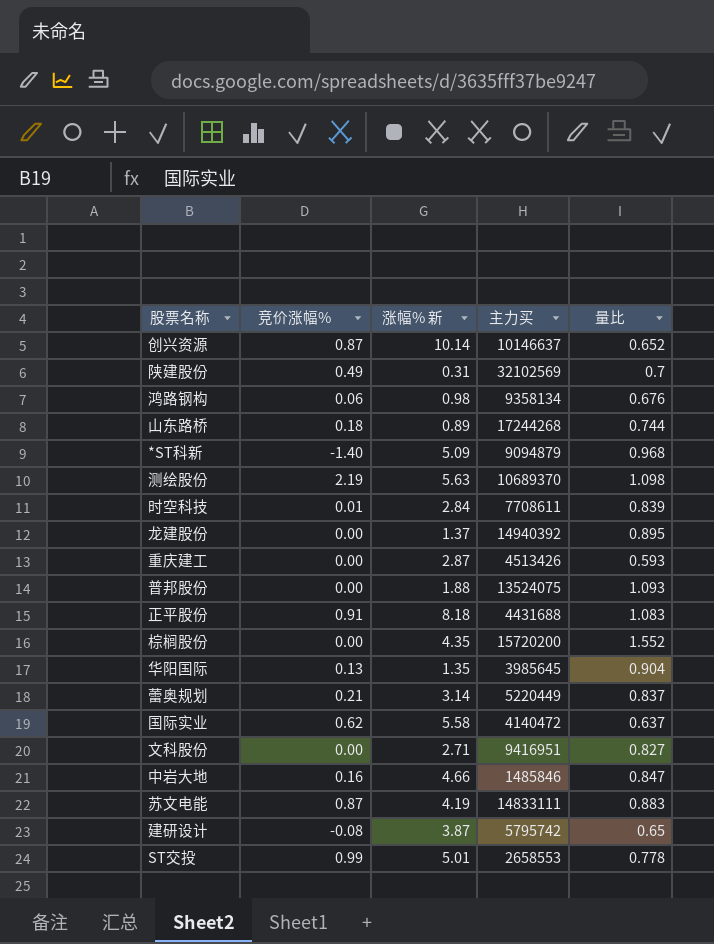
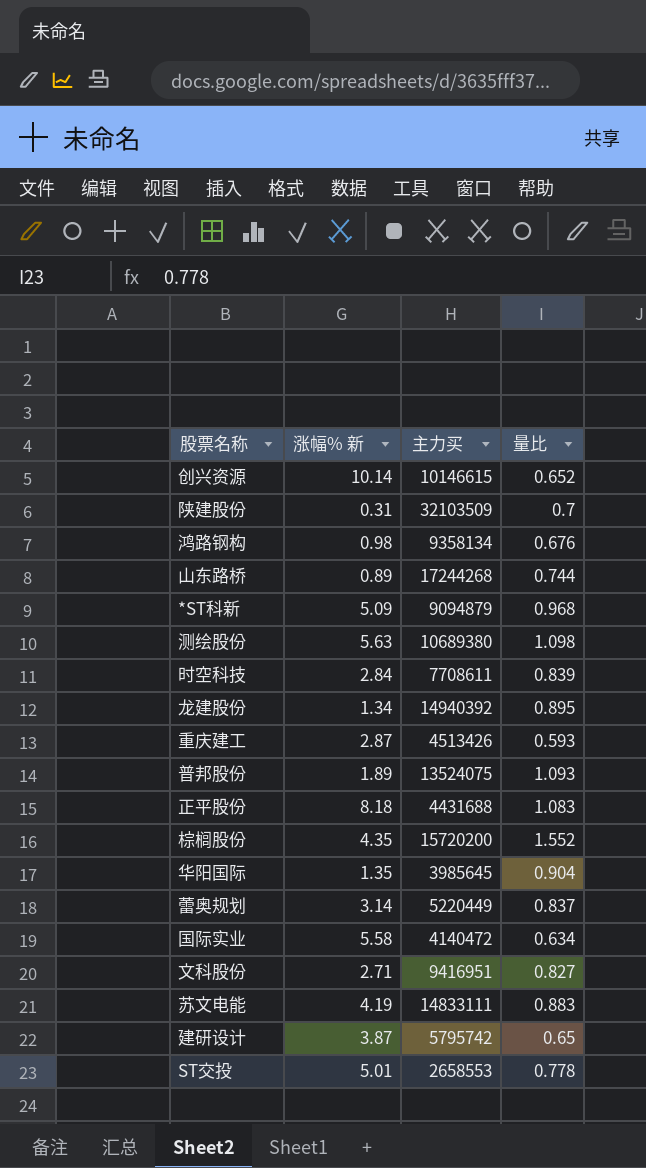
column 竞价涨幅% | position: 2 -> none
row 中岩大地: 0.16 | 4.66 | 1485846 | 0.847 -> none
创兴资源 | 主力买: 10146637 -> 10146615
陕建股份 | 主力买: 32102569 -> 32103509
测绘股份 | 主力买: 10689370 -> 10689380
龙建股份 | 涨幅% 新: 1.37 -> 1.34
普邦股份 | 涨幅% 新: 1.88 -> 1.89
国际实业 | 量比: 0.637 -> 0.634

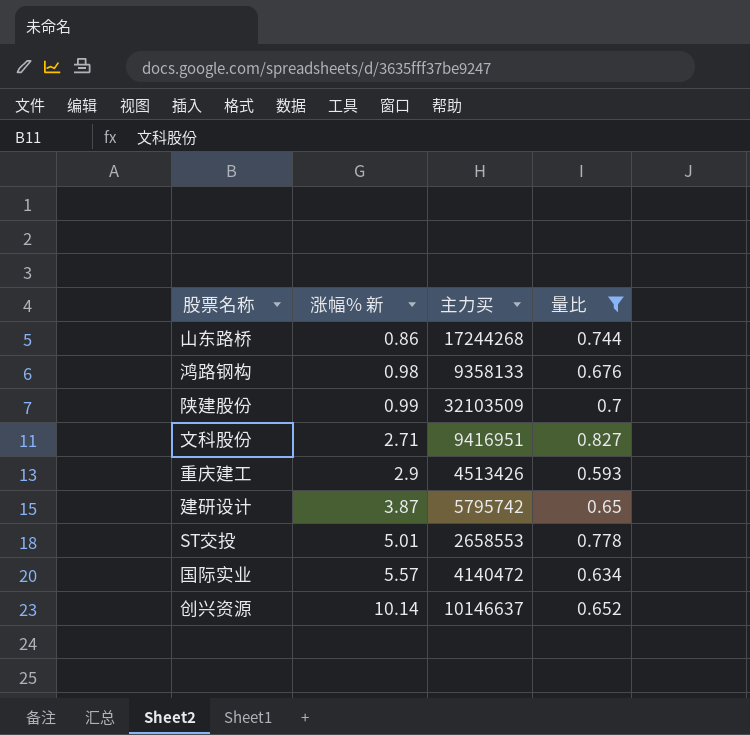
filter: none -> 量比 <= 0.827
row order: none -> 涨幅% 新 ascending
山东路桥 | 涨幅% 新: 0.89 -> 0.86
鸿路钢构 | 主力买: 9358134 -> 9358133
陕建股份 | 涨幅% 新: 0.31 -> 0.99
重庆建工 | 涨幅% 新: 2.87 -> 2.9
国际实业 | 涨幅% 新: 5.58 -> 5.57
创兴资源 | 主力买: 10146615 -> 10146637

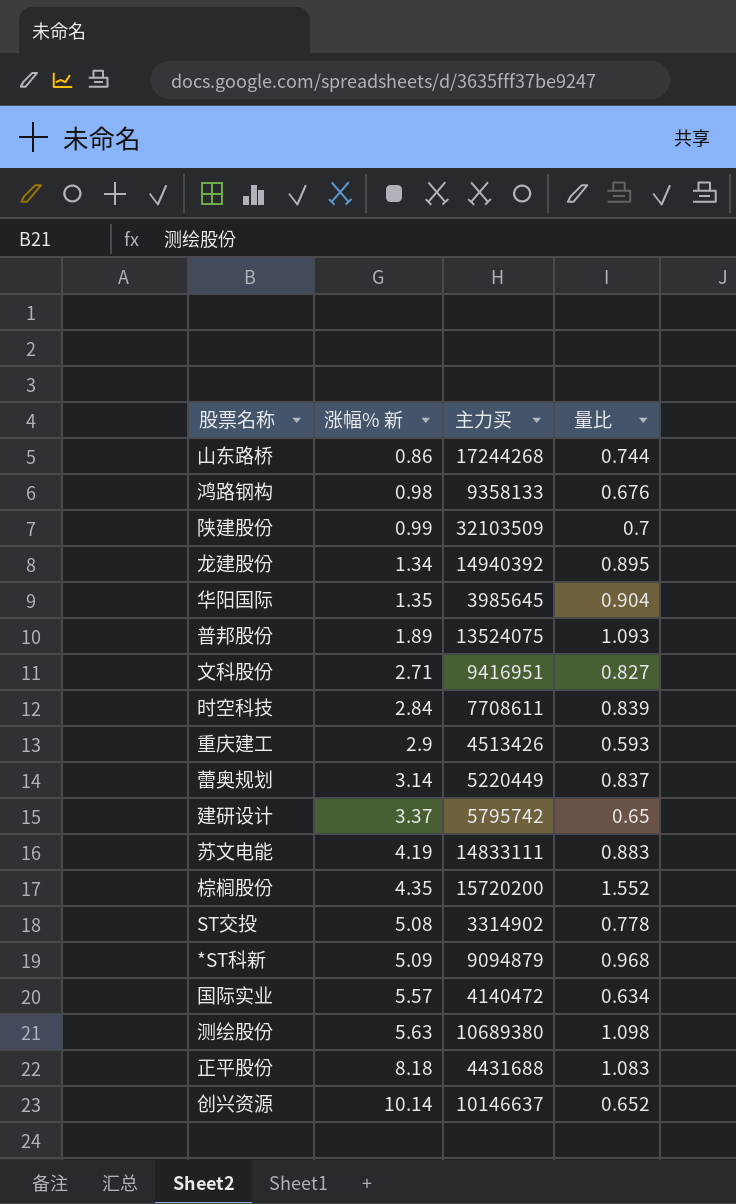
filter: 量比 <= 0.827 -> none
建研设计 | 涨幅% 新: 3.87 -> 3.37
ST交投 | 涨幅% 新: 5.01 -> 5.08
ST交投 | 主力买: 2658553 -> 3314902

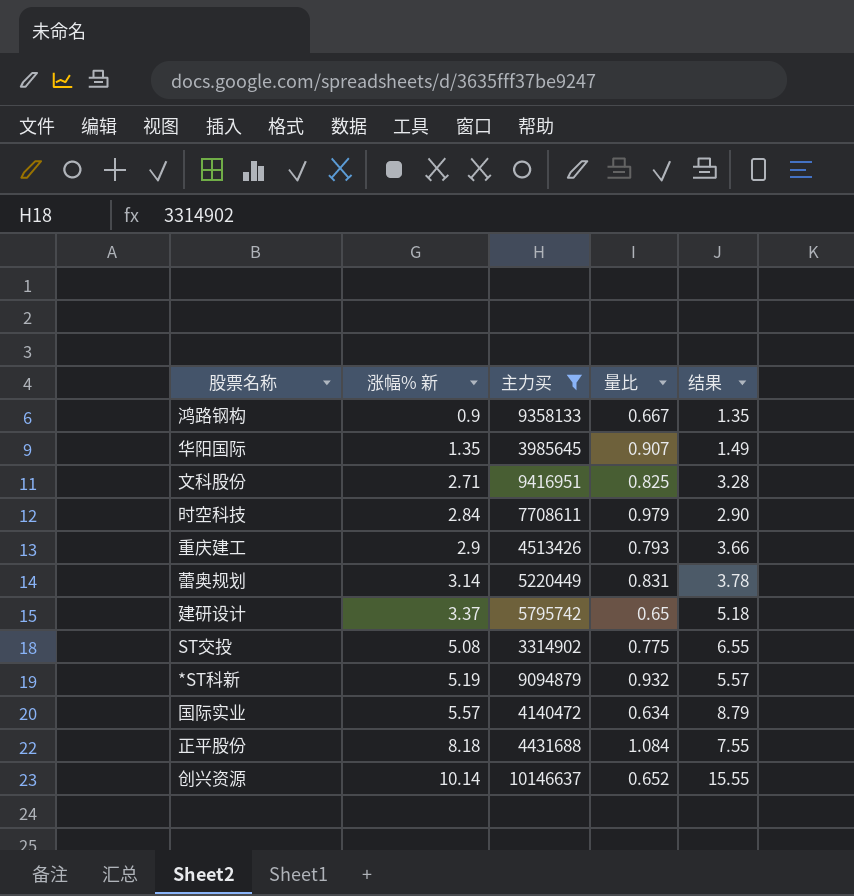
filter: none -> 主力买 <= 10146637
column 结果 | formula: none -> [涨幅% 新] / [量比]
鸿路钢构 | 涨幅% 新: 0.98 -> 0.9
鸿路钢构 | 量比: 0.676 -> 0.667
华阳国际 | 量比: 0.904 -> 0.907
文科股份 | 量比: 0.827 -> 0.825
时空科技 | 量比: 0.839 -> 0.979
重庆建工 | 量比: 0.593 -> 0.793
蕾奥规划 | 量比: 0.837 -> 0.831
ST交投 | 量比: 0.778 -> 0.775
*ST科新 | 涨幅% 新: 5.09 -> 5.19
*ST科新 | 量比: 0.968 -> 0.932
正平股份 | 量比: 1.083 -> 1.084

